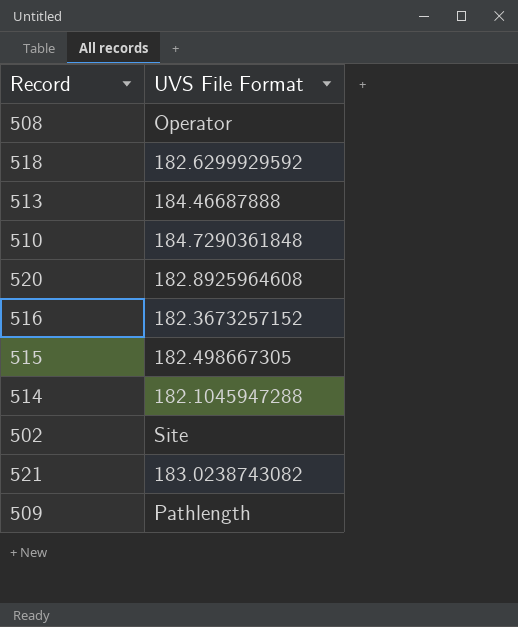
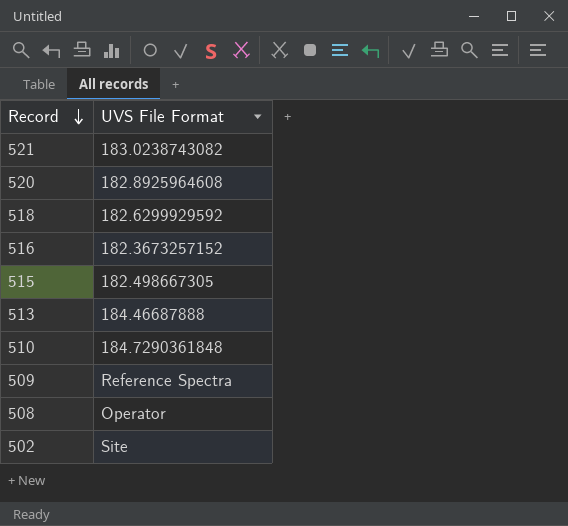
row order: none -> Record descending
row 514: 182.1045947288 -> none
509 | UVS File Format: Pathlength -> Reference Spectra

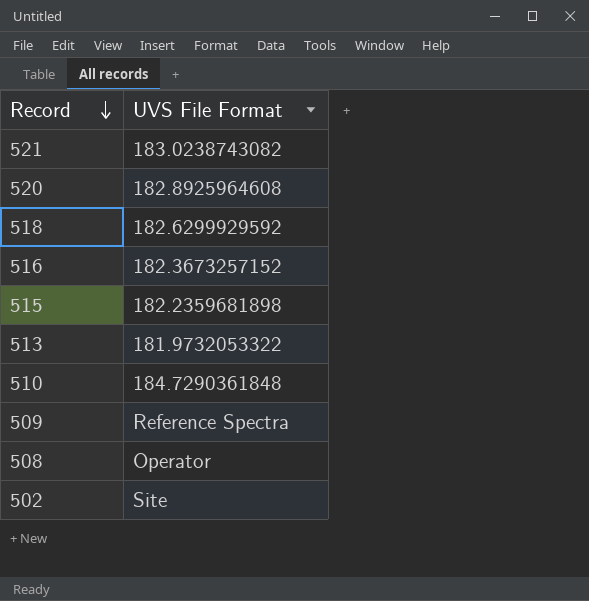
515 | UVS File Format: 182.498667305 -> 182.2359681898
513 | UVS File Format: 184.46687888 -> 181.9732053322

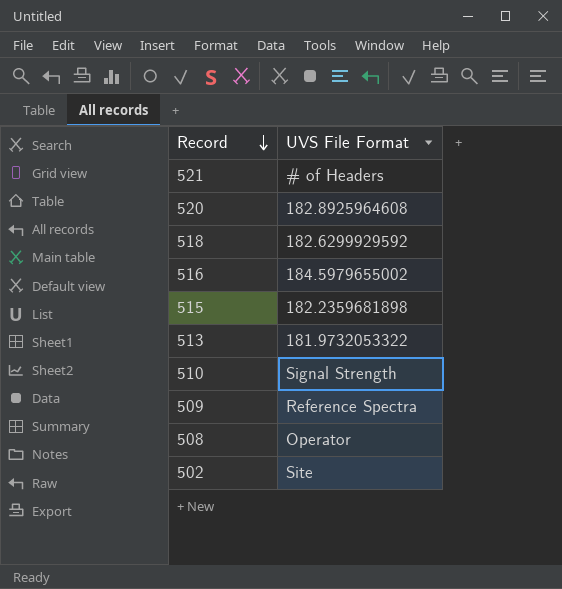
521 | UVS File Format: 183.0238743082 -> # of Headers
516 | UVS File Format: 182.3673257152 -> 184.5979655002
510 | UVS File Format: 184.7290361848 -> Signal Strength

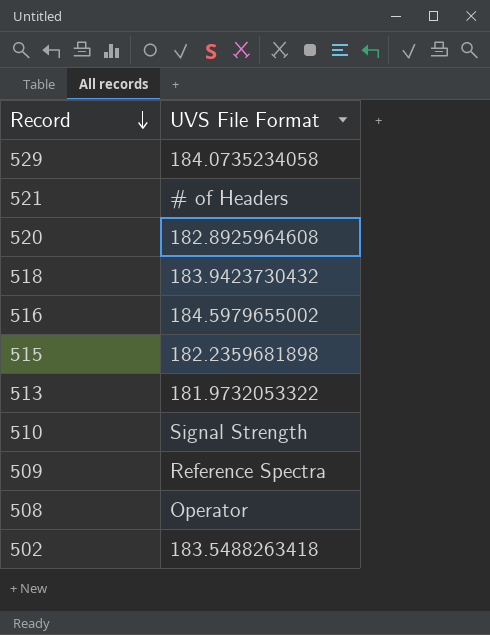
row 529: none -> 184.0735234058
518 | UVS File Format: 182.6299929592 -> 183.9423730432
502 | UVS File Format: Site -> 183.5488263418

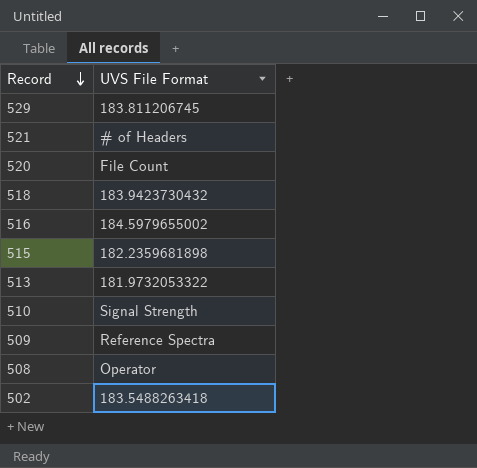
529 | UVS File Format: 184.0735234058 -> 183.811206745
520 | UVS File Format: 182.8925964608 -> File Count

